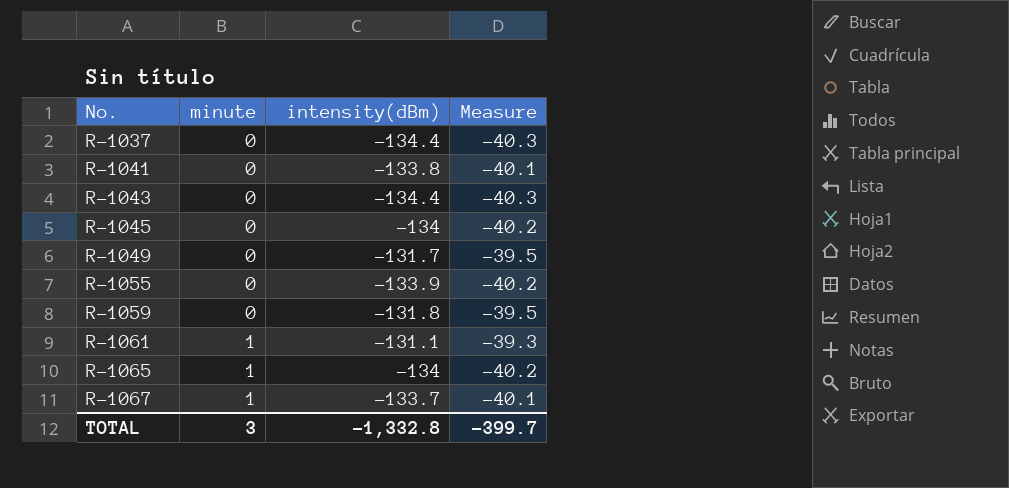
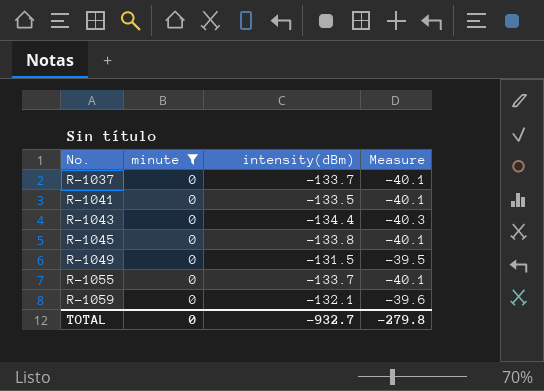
filter: none -> minute = 0
R-1037 | intensity(dBm): -134.4 -> -133.7
R-1037 | Measure: -40.3 -> -40.1
R-1041 | intensity(dBm): -133.8 -> -133.5
R-1045 | intensity(dBm): -134 -> -133.8
R-1045 | Measure: -40.2 -> -40.1
R-1049 | intensity(dBm): -131.7 -> -131.5
R-1055 | intensity(dBm): -133.9 -> -133.7
R-1055 | Measure: -40.2 -> -40.1
R-1059 | intensity(dBm): -131.8 -> -132.1
R-1059 | Measure: -39.5 -> -39.6
TOTAL | minute: 3 -> 0
TOTAL | intensity(dBm): -1,332.8 -> -932.7
TOTAL | Measure: -399.7 -> -279.8

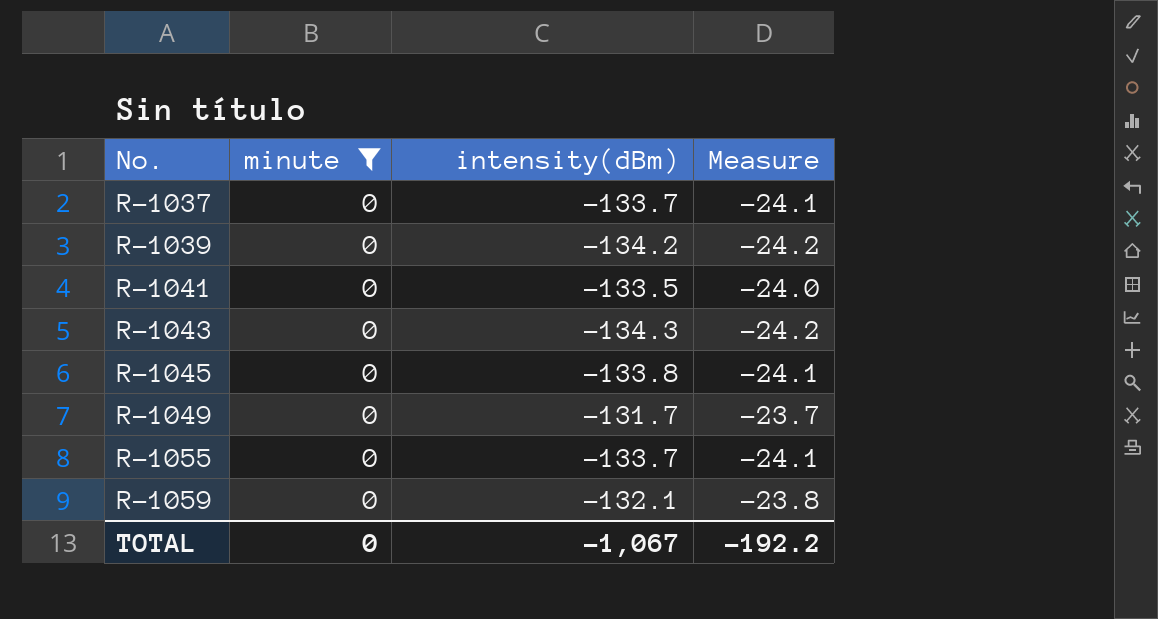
column Measure | formula: [intensity(dBm)] * 0.3 -> [intensity(dBm)] * 0.18
row R-1039: none -> 0 | -134.2 | -24.2
R-1043 | intensity(dBm): -134.4 -> -134.3
R-1049 | intensity(dBm): -131.5 -> -131.7
TOTAL | intensity(dBm): -932.7 -> -1,067
TOTAL | Measure: -279.8 -> -192.2

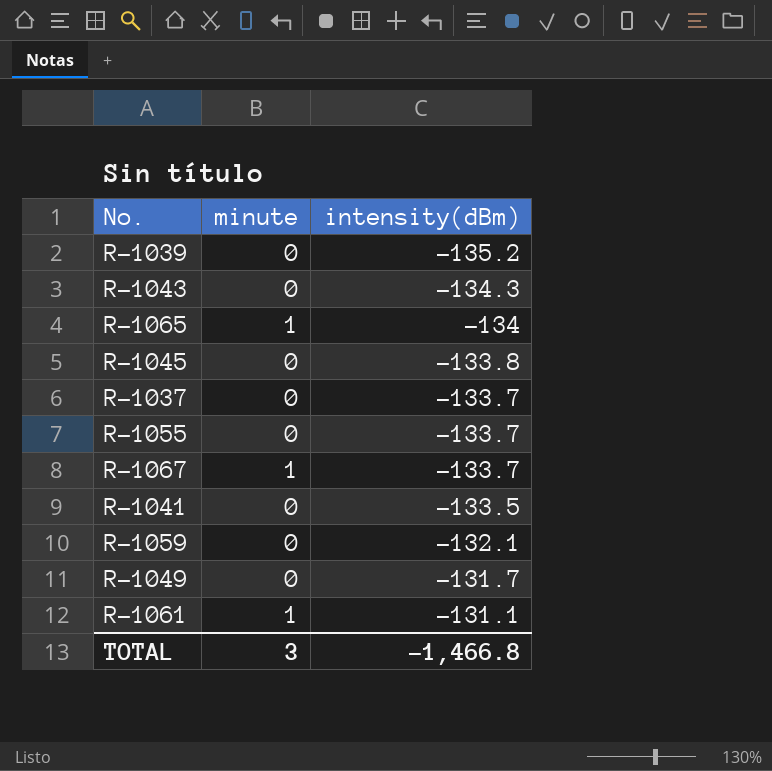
filter: minute = 0 -> none
row order: No. ascending -> intensity(dBm) ascending
column Measure | formula: [intensity(dBm)] * 0.18 -> none
R-1039 | intensity(dBm): -134.2 -> -135.2
TOTAL | minute: 0 -> 3
TOTAL | intensity(dBm): -1,067 -> -1,466.8

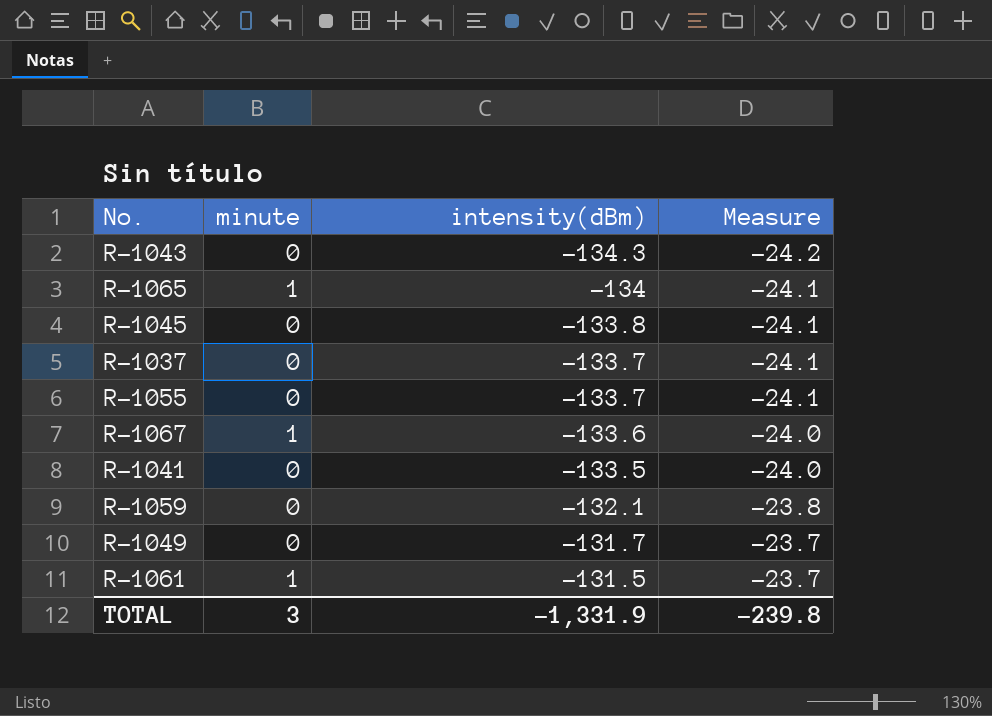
column Measure | formula: none -> [intensity(dBm)] * 0.18
row R-1039: 0 | -135.2 -> none
R-1067 | intensity(dBm): -133.7 -> -133.6
R-1061 | intensity(dBm): -131.1 -> -131.5
TOTAL | intensity(dBm): -1,466.8 -> -1,331.9

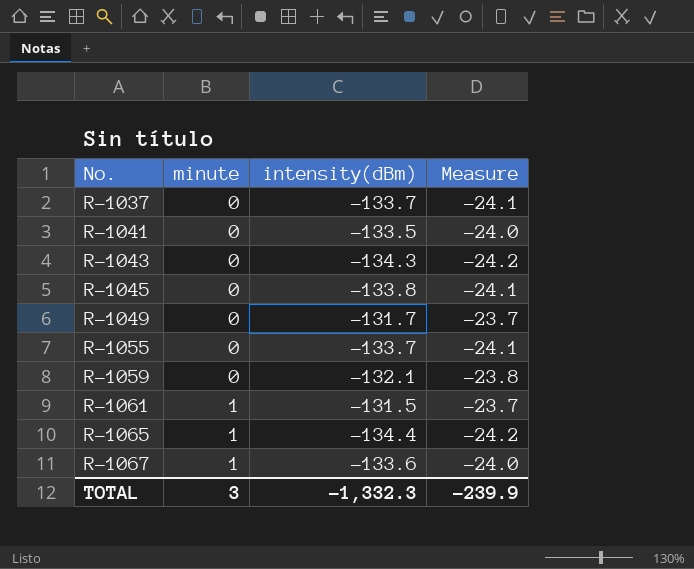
row order: intensity(dBm) ascending -> No. ascending
R-1065 | intensity(dBm): -134 -> -134.4
R-1065 | Measure: -24.1 -> -24.2
TOTAL | intensity(dBm): -1,331.9 -> -1,332.3
TOTAL | Measure: -239.8 -> -239.9

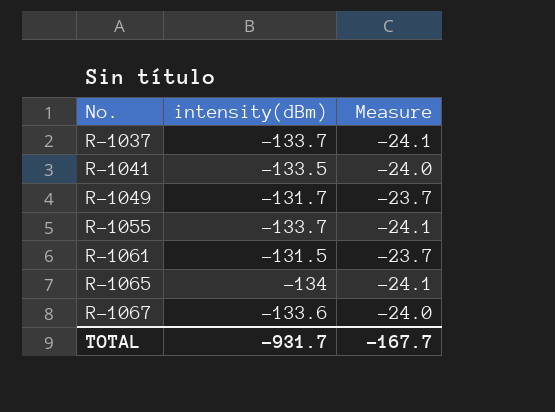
column minute | position: 2 -> none
row R-1043: 0 | -134.3 | -24.2 -> none
row R-1045: 0 | -133.8 | -24.1 -> none
row R-1059: 0 | -132.1 | -23.8 -> none
R-1065 | intensity(dBm): -134.4 -> -134
R-1065 | Measure: -24.2 -> -24.1
TOTAL | intensity(dBm): -1,332.3 -> -931.7
TOTAL | Measure: -239.9 -> -167.7

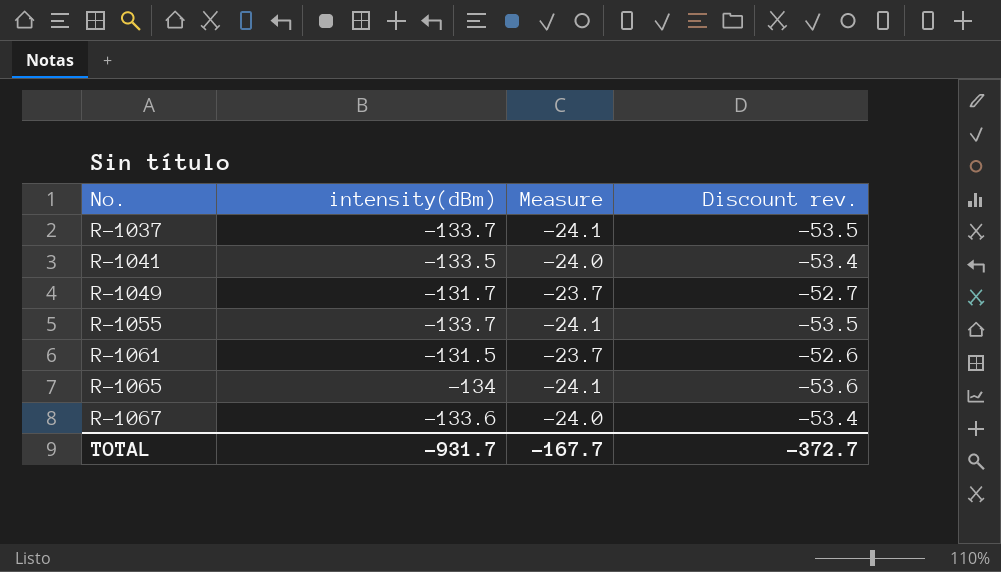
column Discount rev. | formula: none -> [intensity(dBm)] * 0.4

